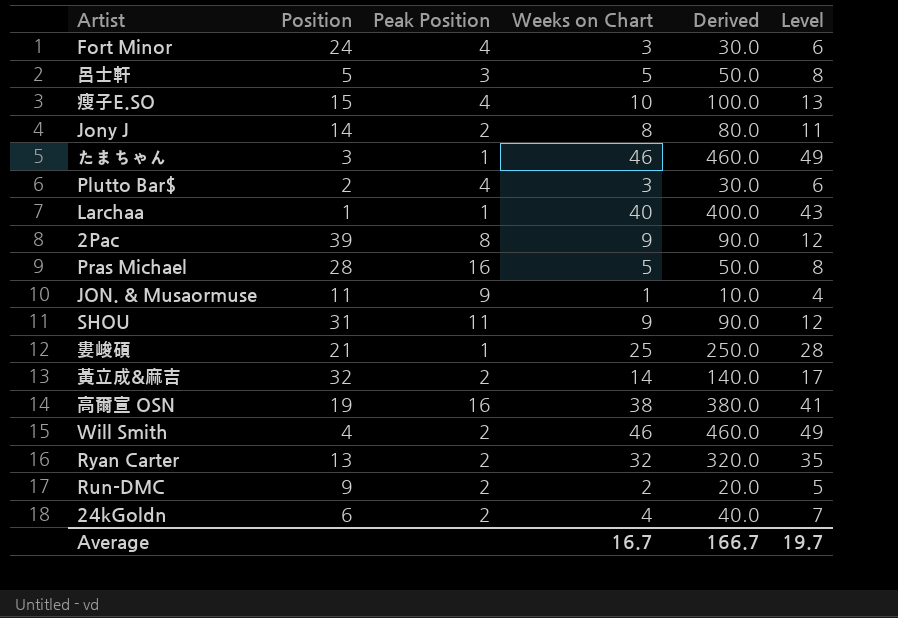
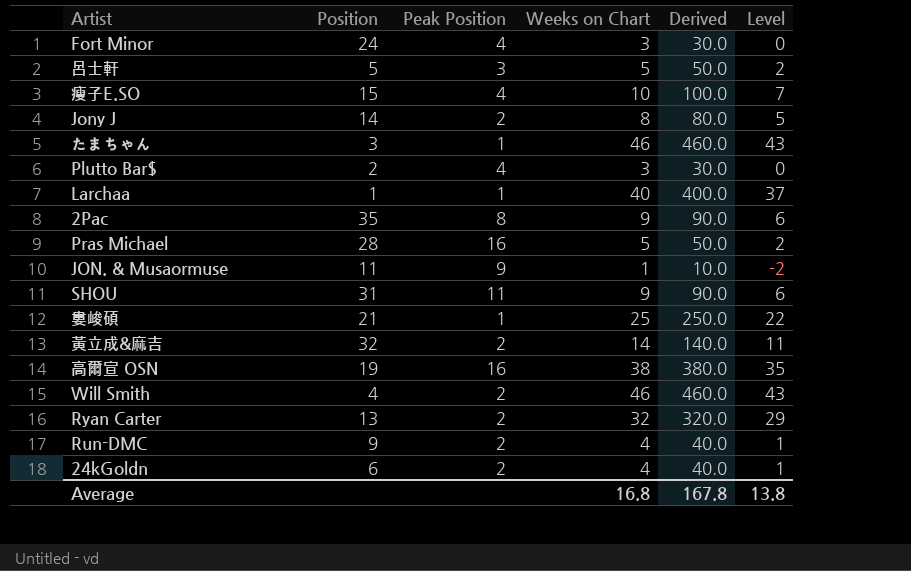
column Level | formula: [Weeks on Chart] + 3 -> [Weeks on Chart] - 3
2Pac | Position: 39 -> 35
Run-DMC | Weeks on Chart: 2 -> 4
Run-DMC | Derived: 20.0 -> 40.0
Average | Weeks on Chart: 16.7 -> 16.8
Average | Derived: 166.7 -> 167.8
Average | Level: 19.7 -> 13.8

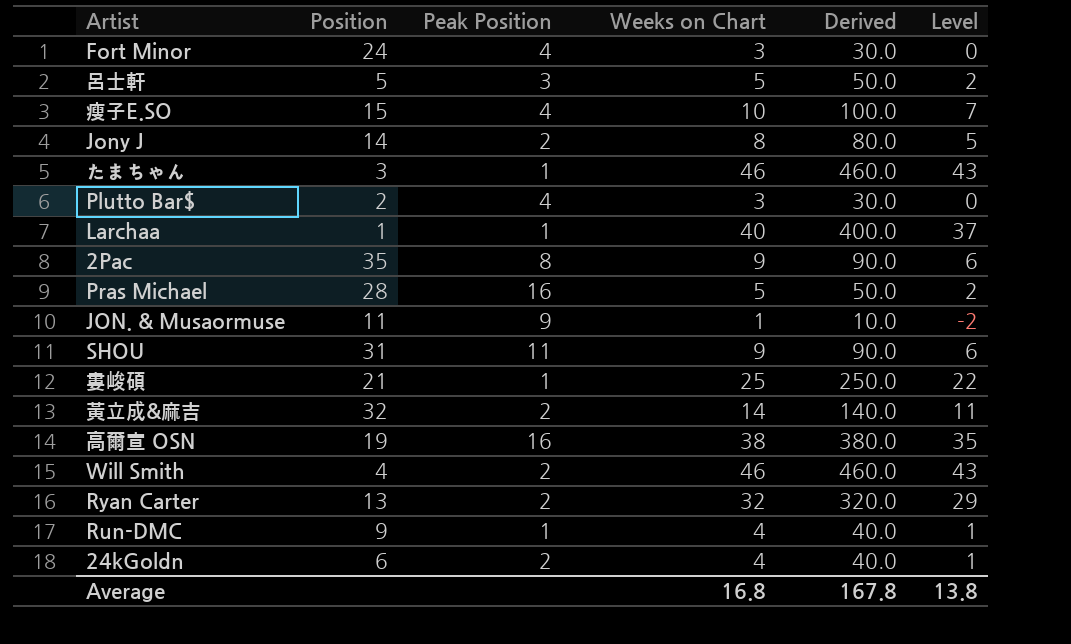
Run-DMC | Peak Position: 2 -> 1

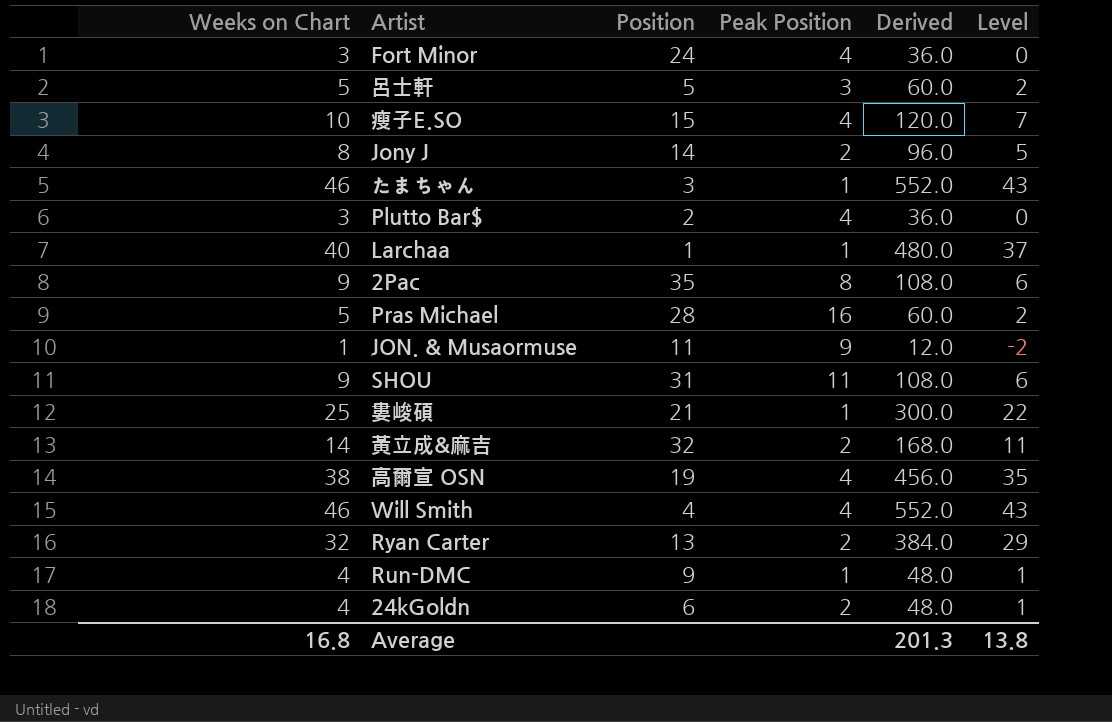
column Weeks on Chart | position: 4 -> 1
column Derived | formula: [Weeks on Chart] * 10 -> [Weeks on Chart] * 12
高爾宣 OSN | Peak Position: 16 -> 4
Will Smith | Peak Position: 2 -> 4
Average | Derived: 167.8 -> 201.3

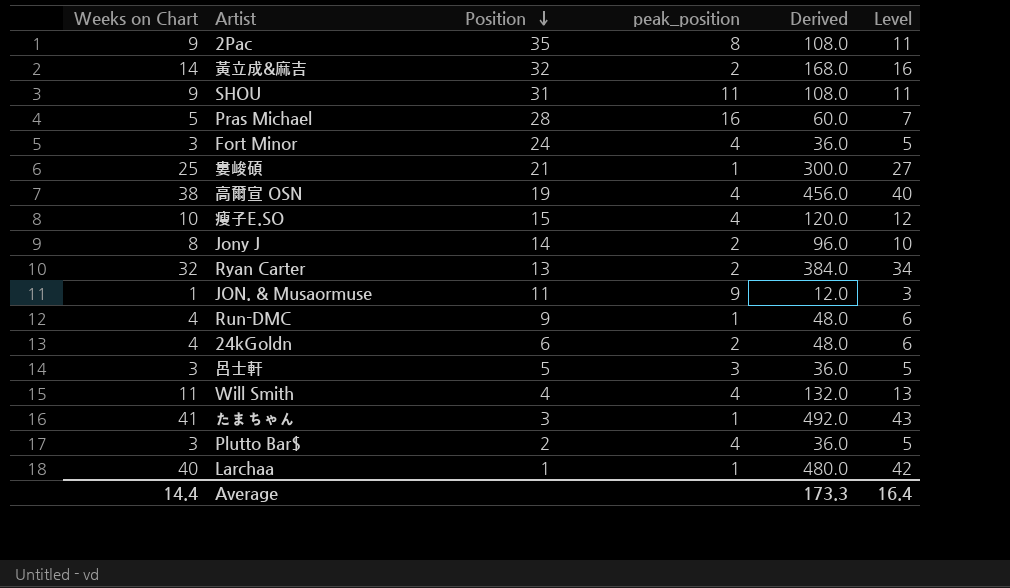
row order: none -> Position descending
column name: Peak Position -> peak_position
column Level | formula: [Weeks on Chart] - 3 -> [Weeks on Chart] + 2
呂士軒 | Weeks on Chart: 5 -> 3
呂士軒 | Derived: 60.0 -> 36.0
Will Smith | Weeks on Chart: 46 -> 11
Will Smith | Derived: 552.0 -> 132.0
たまちゃん | Weeks on Chart: 46 -> 41
たまちゃん | Derived: 552.0 -> 492.0
Average | Weeks on Chart: 16.8 -> 14.4
Average | Derived: 201.3 -> 173.3
Average | Level: 13.8 -> 16.4

